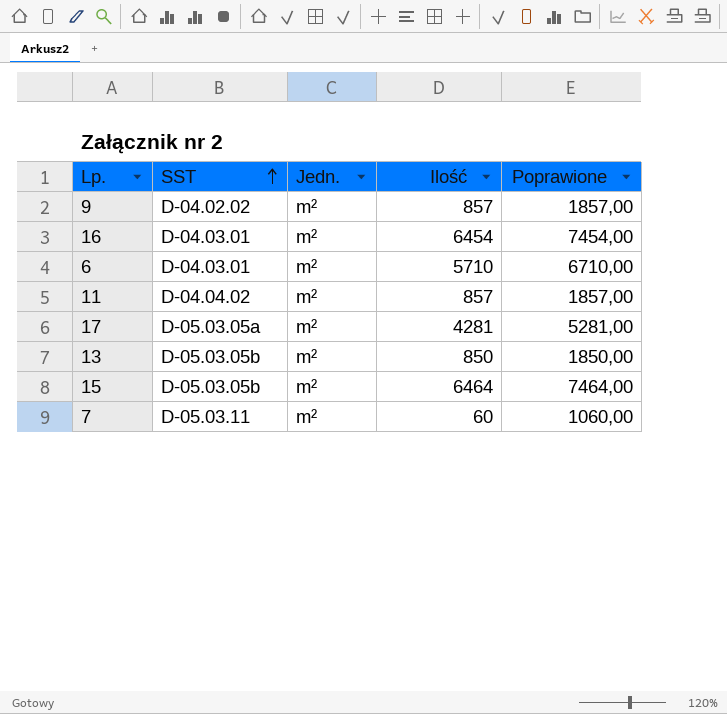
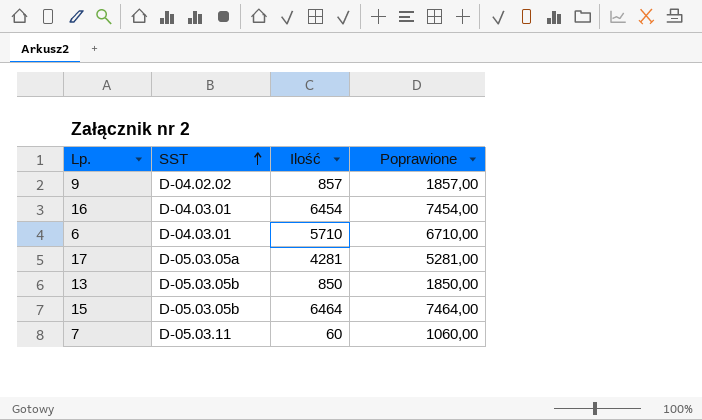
column Jedn. | position: 3 -> none
row 11: D-04.04.02 | m² | 857 | 1857,00 -> none

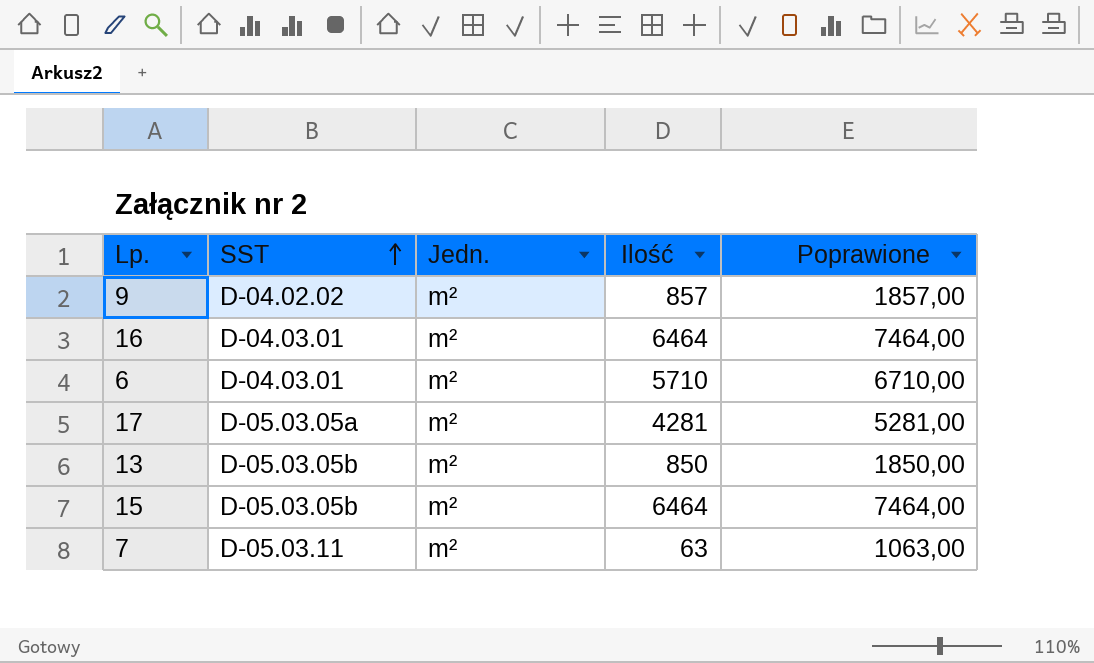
column Jedn. | position: none -> 3
16 | Ilość: 6454 -> 6464
16 | Poprawione: 7454,00 -> 7464,00
7 | Ilość: 60 -> 63
7 | Poprawione: 1060,00 -> 1063,00

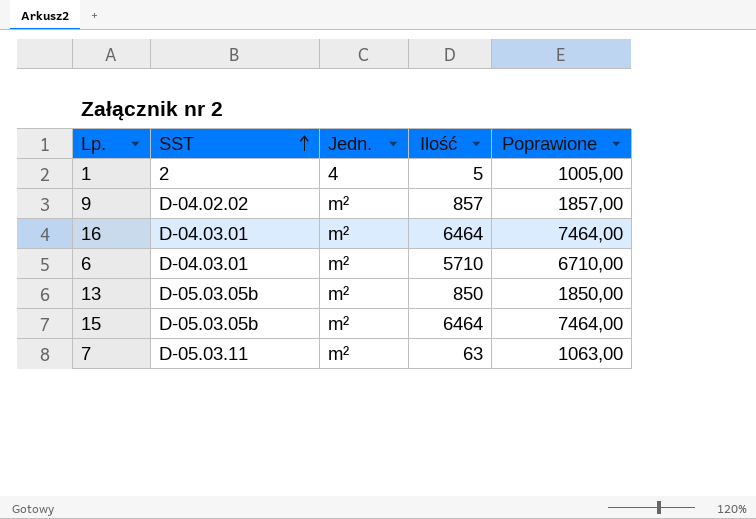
row 17: D-05.03.05a | m² | 4281 | 5281,00 -> none
row 1: none -> 2 | 4 | 5 | 1005,00

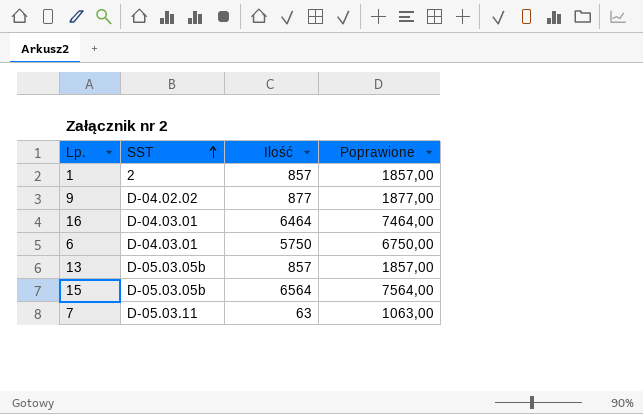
column Jedn. | position: 3 -> none
1 | Ilość: 5 -> 857
1 | Poprawione: 1005,00 -> 1857,00
9 | Ilość: 857 -> 877
9 | Poprawione: 1857,00 -> 1877,00
6 | Ilość: 5710 -> 5750
6 | Poprawione: 6710,00 -> 6750,00
13 | Ilość: 850 -> 857
13 | Poprawione: 1850,00 -> 1857,00
15 | Ilość: 6464 -> 6564
15 | Poprawione: 7464,00 -> 7564,00

